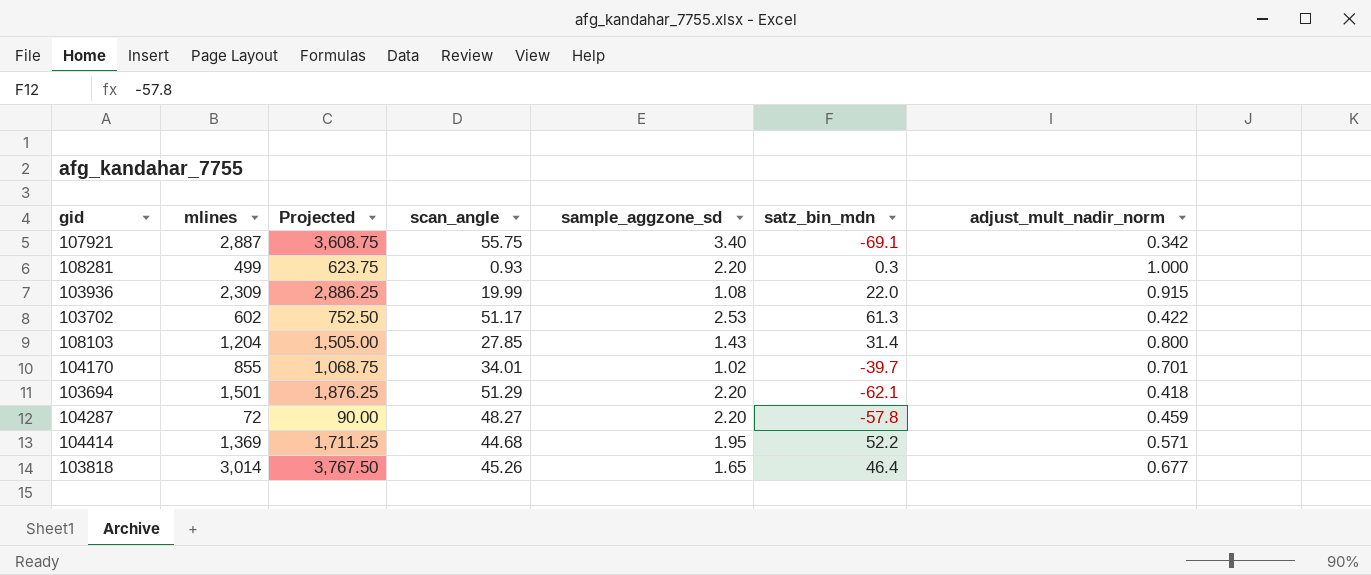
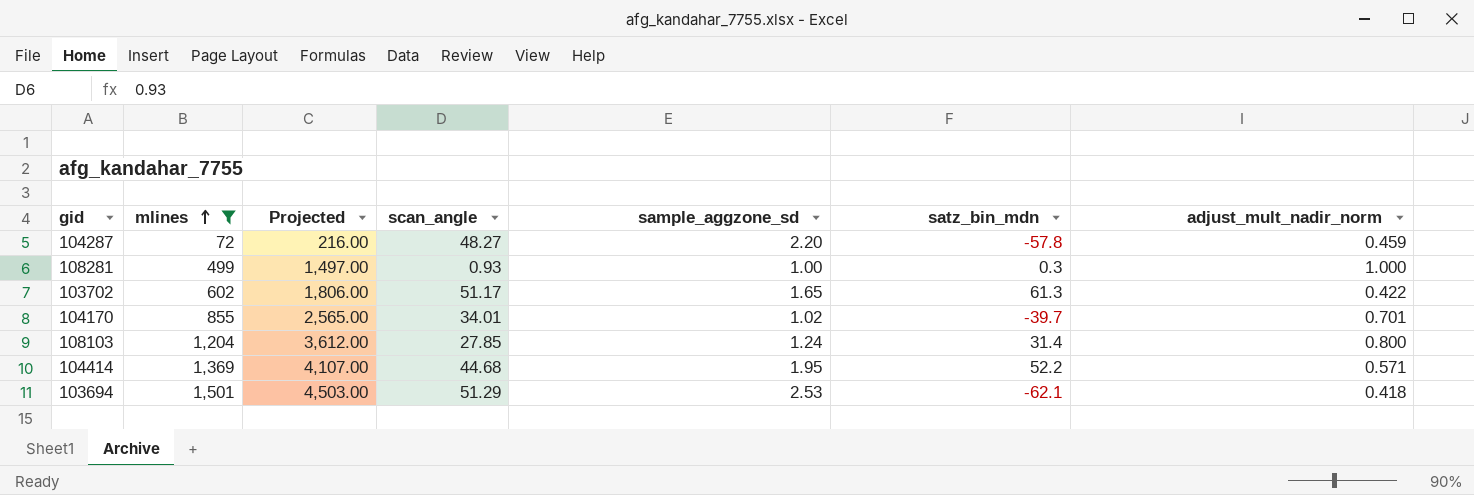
filter: none -> mlines <= 1,501
row order: none -> mlines ascending
column Projected | formula: [mlines] * 1.25 -> [mlines] * 3
108281 | sample_aggzone_sd: 2.20 -> 1.00
103702 | sample_aggzone_sd: 2.53 -> 1.65
108103 | sample_aggzone_sd: 1.43 -> 1.24
103694 | sample_aggzone_sd: 2.20 -> 2.53

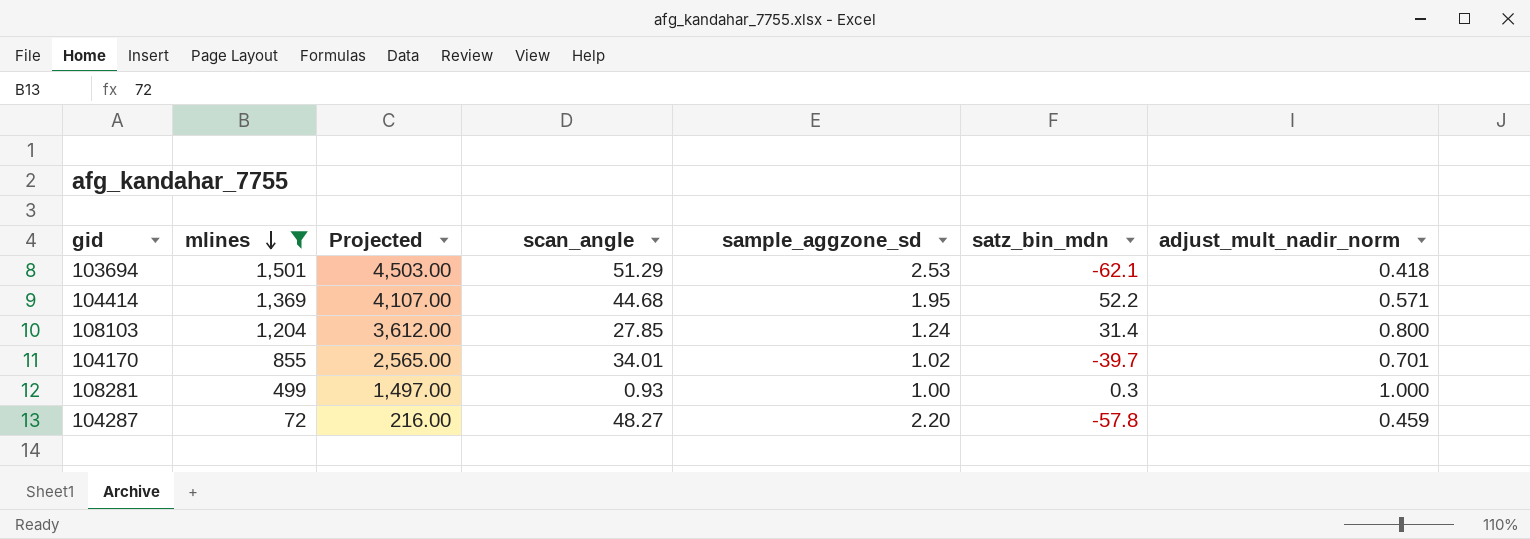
row order: mlines ascending -> mlines descending
row 103702: 602 | 1,806.00 | 51.17 | 1.65 | 61.3 | 0.422 -> none

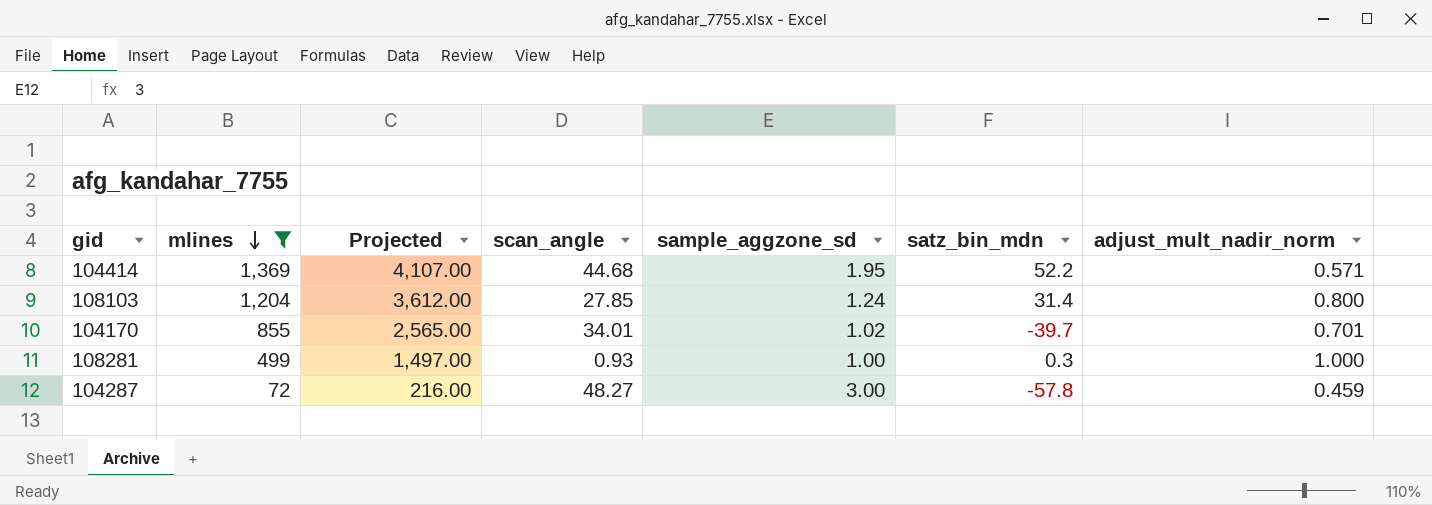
row 103694: 1,501 | 4,503.00 | 51.29 | 2.53 | -62.1 | 0.418 -> none
104287 | sample_aggzone_sd: 2.20 -> 3.00

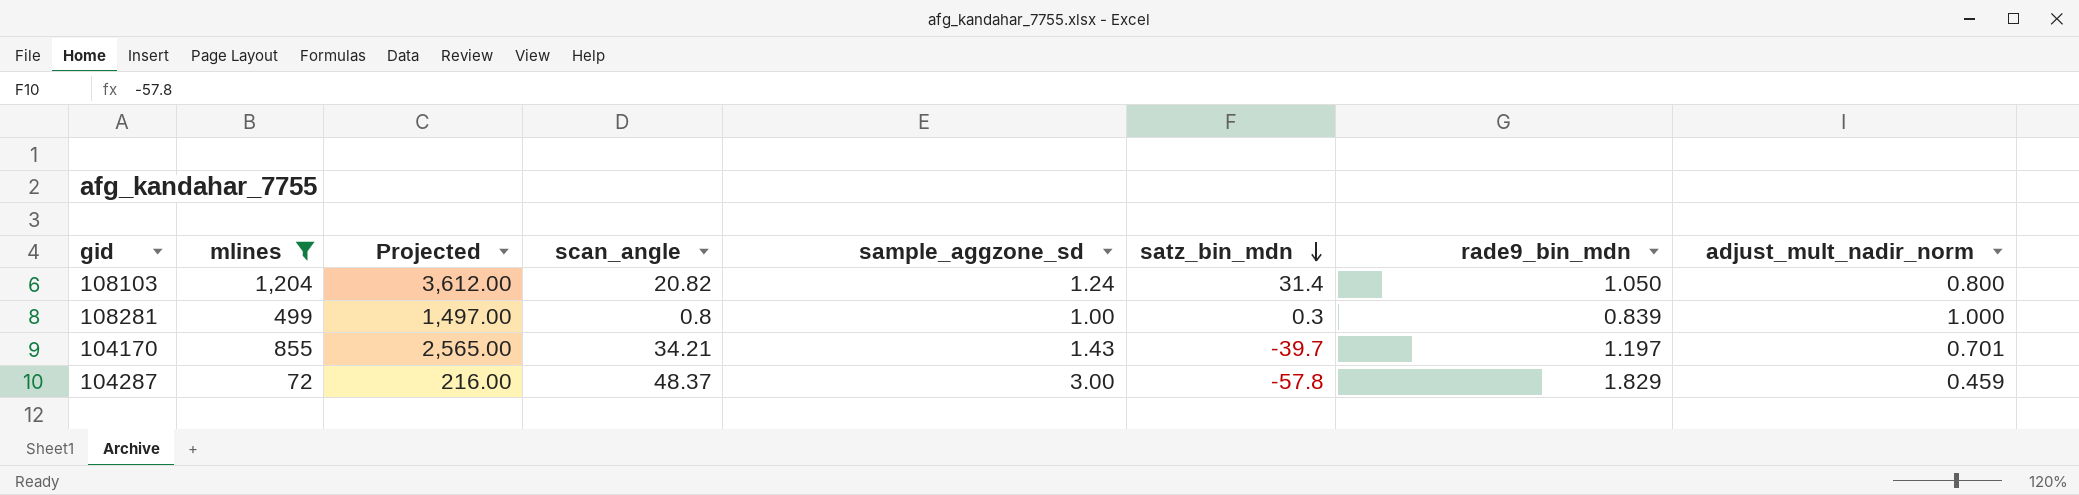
row order: mlines descending -> satz_bin_mdn descending
column rade9_bin_mdn | position: none -> 7
row 104414: 1,369 | 4,107.00 | 44.68 | 1.95 | 52.2 | 0.571 -> none
108103 | scan_angle: 27.85 -> 20.82
108281 | scan_angle: 0.93 -> 0.8
104170 | scan_angle: 34.01 -> 34.21
104170 | sample_aggzone_sd: 1.02 -> 1.43
104287 | scan_angle: 48.27 -> 48.37

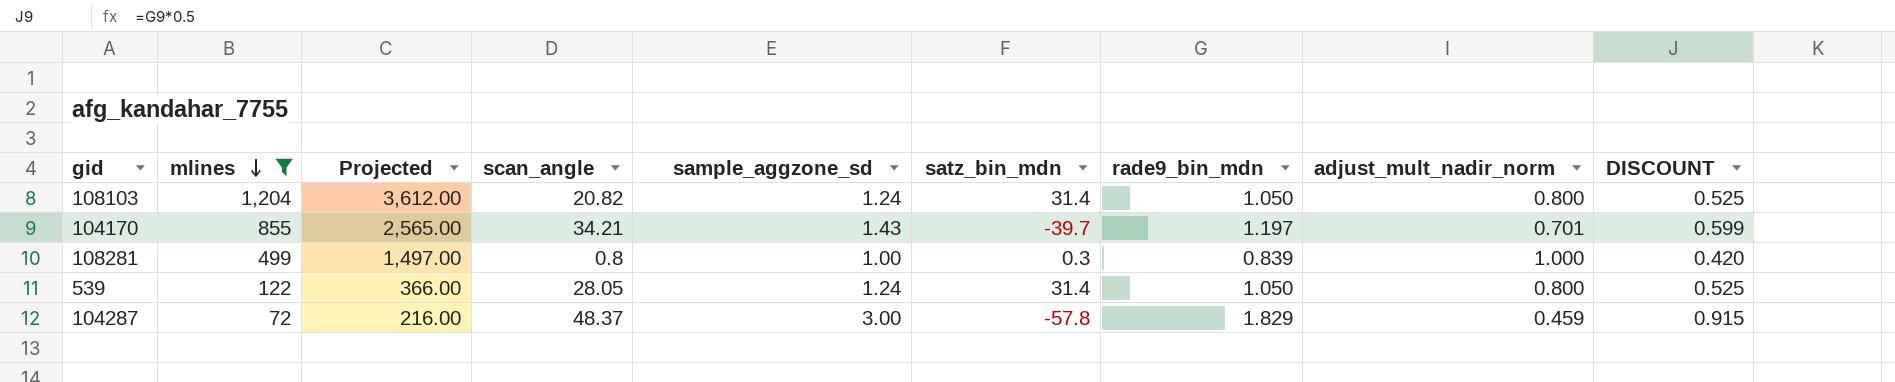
row order: satz_bin_mdn descending -> mlines descending
column DISCOUNT | formula: none -> [rade9_bin_mdn] * 0.5
row 539: none -> 122 | 366.00 | 28.05 | 1.24 | 31.4 | 1.050 | 0.800 | 0.525

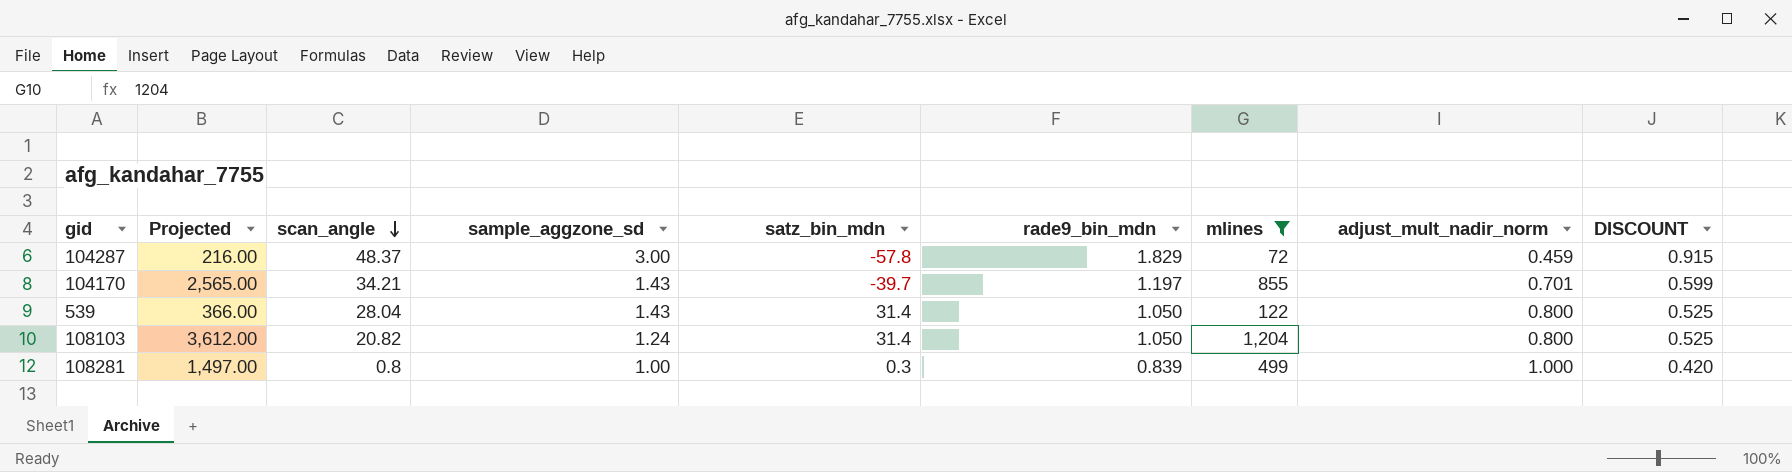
row order: mlines descending -> scan_angle descending
column mlines | position: 2 -> 7
539 | scan_angle: 28.05 -> 28.04
539 | sample_aggzone_sd: 1.24 -> 1.43

